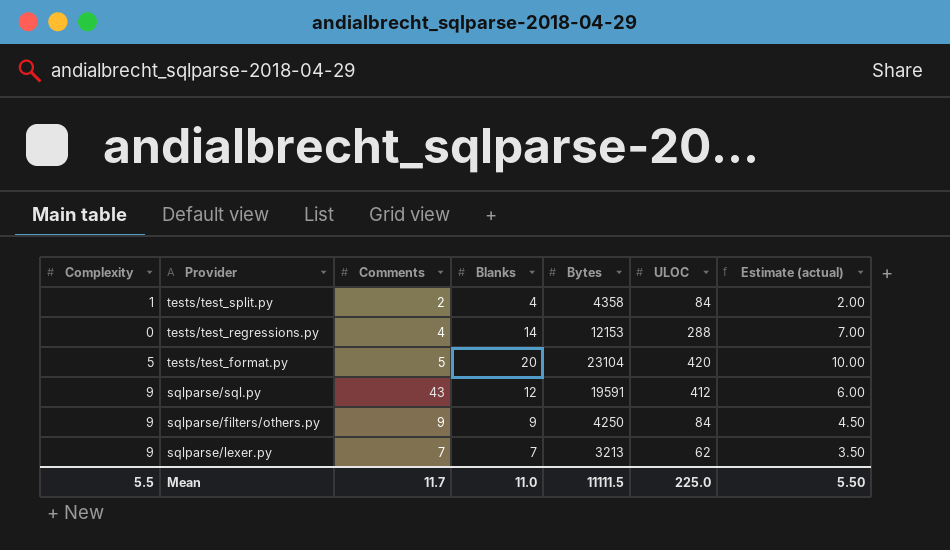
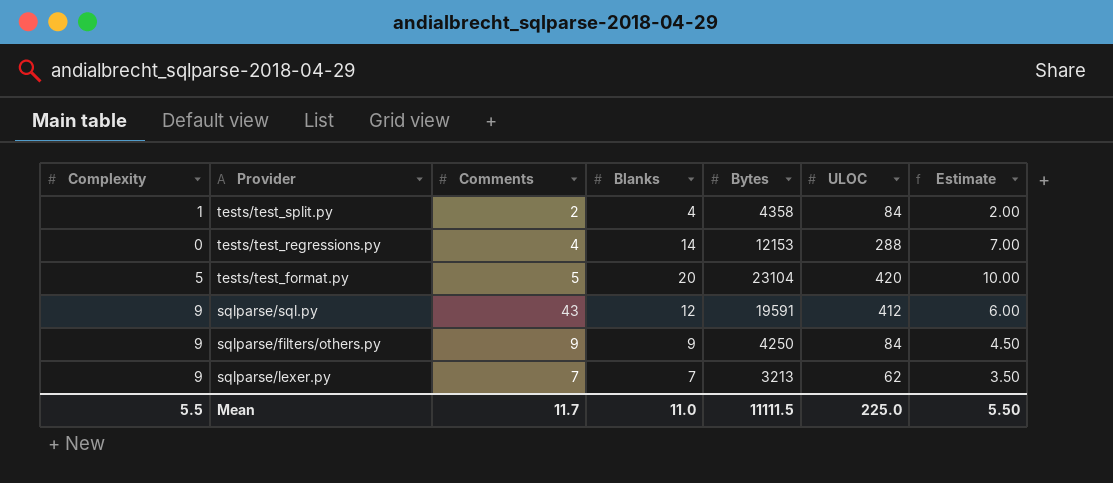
column name: Estimate (actual) -> Estimate

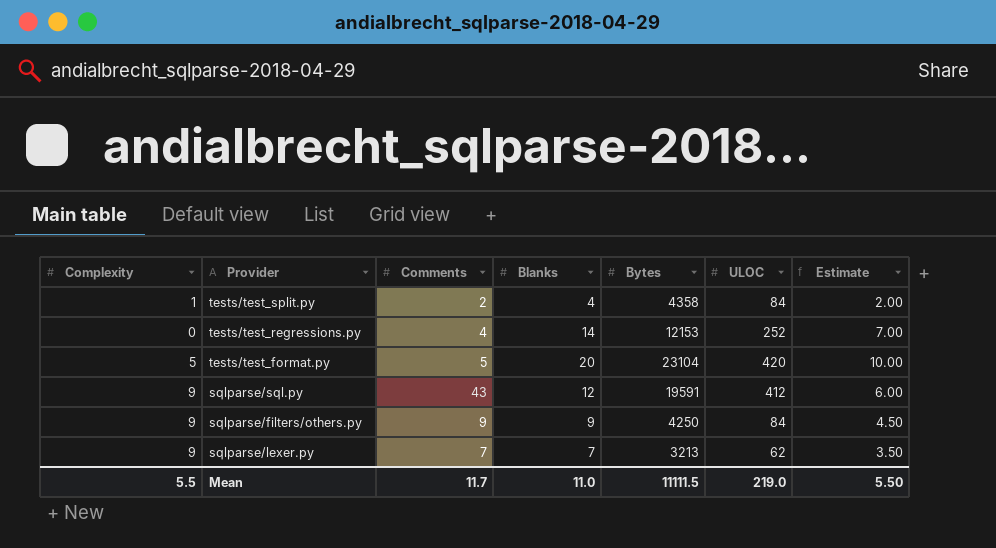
tests/test_regressions.py | ULOC: 288 -> 252
Mean | ULOC: 225.0 -> 219.0

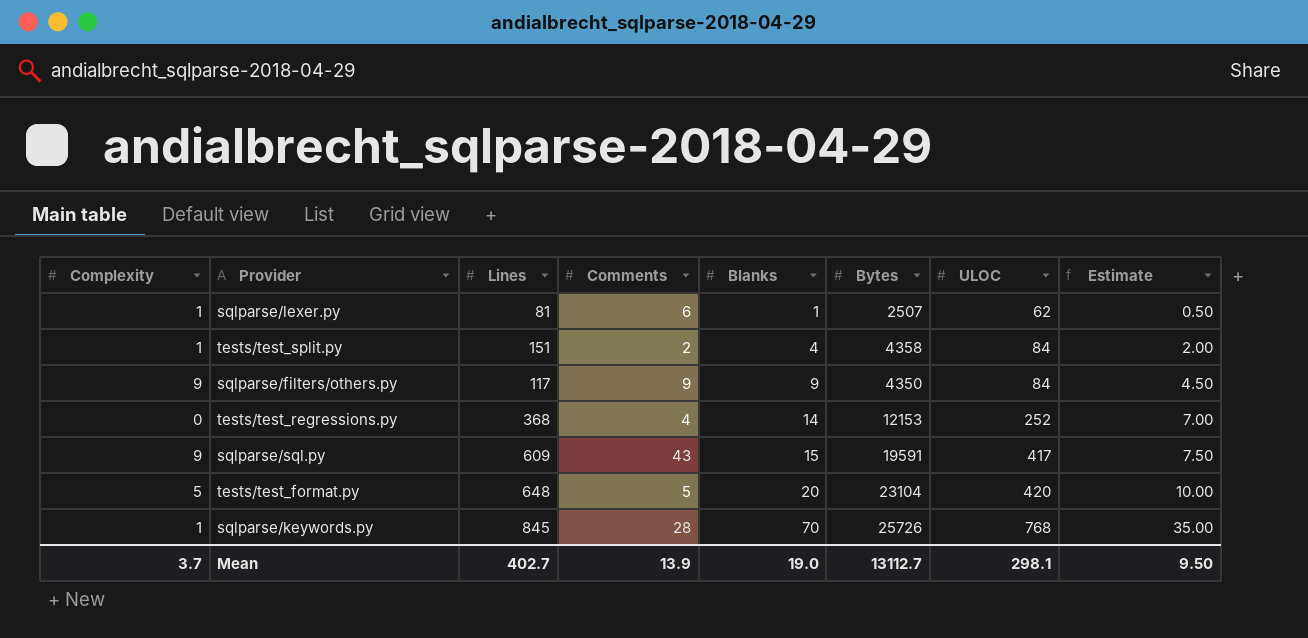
row order: none -> Blanks ascending
column Lines | position: none -> 3
sqlparse/lexer.py | Complexity: 9 -> 1
sqlparse/lexer.py | Comments: 7 -> 6
sqlparse/lexer.py | Blanks: 7 -> 1
sqlparse/lexer.py | Bytes: 3213 -> 2507
sqlparse/lexer.py | Estimate: 3.50 -> 0.50
sqlparse/filters/others.py | Bytes: 4250 -> 4350
sqlparse/sql.py | Blanks: 12 -> 15
sqlparse/sql.py | ULOC: 412 -> 417
sqlparse/sql.py | Estimate: 6.00 -> 7.50
row sqlparse/keywords.py: none -> 1 | 845 | 28 | 70 | 25726 | 768 | 35.00
Mean | Complexity: 5.5 -> 3.7
Mean | Comments: 11.7 -> 13.9
Mean | Blanks: 11.0 -> 19.0
Mean | Bytes: 11111.5 -> 13112.7
Mean | ULOC: 219.0 -> 298.1
Mean | Estimate: 5.50 -> 9.50

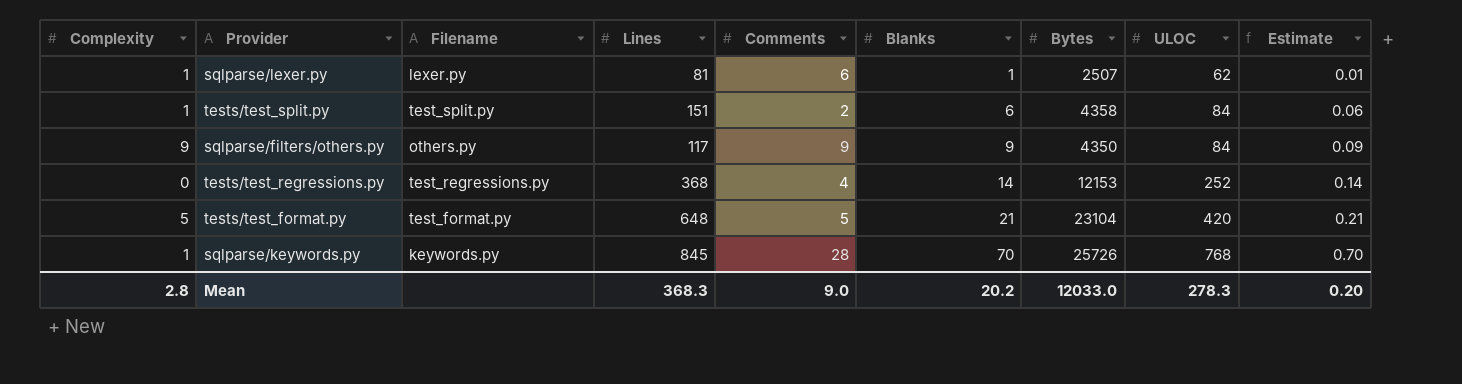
column Filename | position: none -> 3
column Estimate | formula: [Blanks] * 0.5 -> [Blanks] * 0.01
row sqlparse/sql.py: 9 | 609 | 43 | 15 | 19591 | 417 | 7.50 -> none
tests/test_split.py | Blanks: 4 -> 6
tests/test_format.py | Blanks: 20 -> 21
Mean | Complexity: 3.7 -> 2.8
Mean | Lines: 402.7 -> 368.3
Mean | Comments: 13.9 -> 9.0
Mean | Blanks: 19.0 -> 20.2
Mean | Bytes: 13112.7 -> 12033.0
Mean | ULOC: 298.1 -> 278.3
Mean | Estimate: 9.50 -> 0.20

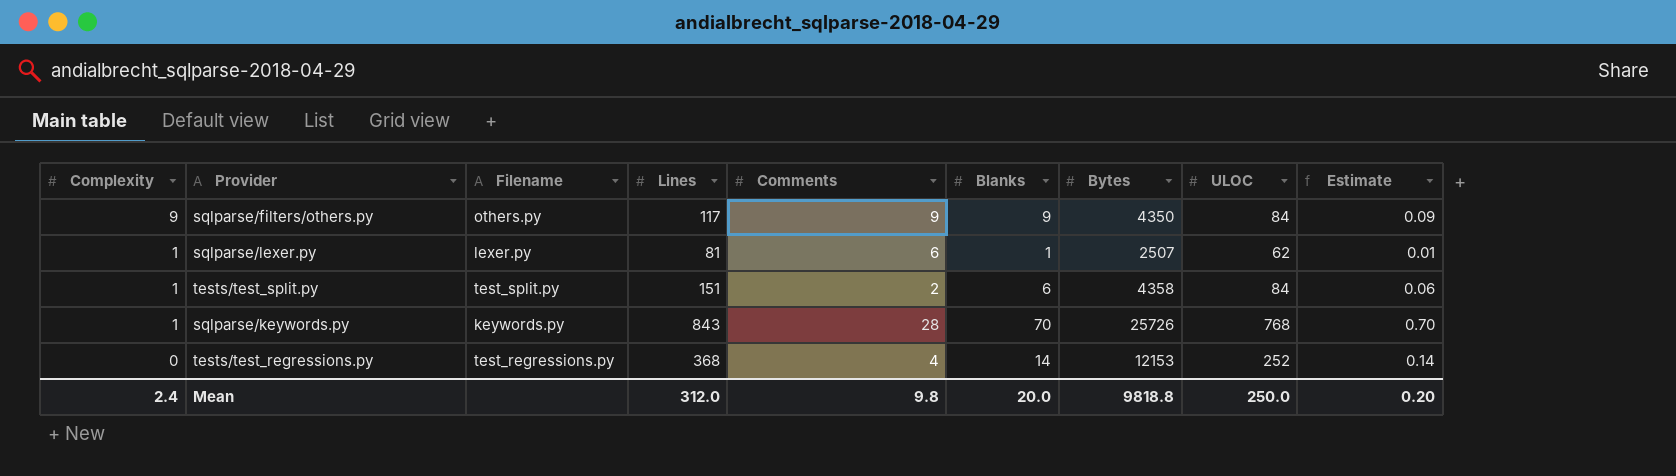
row order: Blanks ascending -> Complexity descending
row tests/test_format.py: 5 | test_format.py | 648 | 5 | 21 | 23104 | 420 | 0.21 -> none
sqlparse/keywords.py | Lines: 845 -> 843
Mean | Complexity: 2.8 -> 2.4
Mean | Lines: 368.3 -> 312.0
Mean | Comments: 9.0 -> 9.8
Mean | Blanks: 20.2 -> 20.0
Mean | Bytes: 12033.0 -> 9818.8
Mean | ULOC: 278.3 -> 250.0

